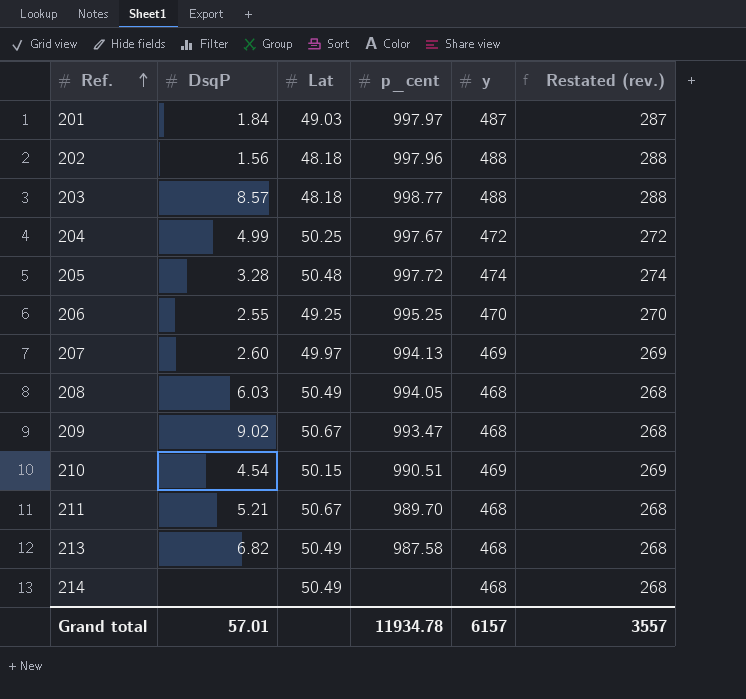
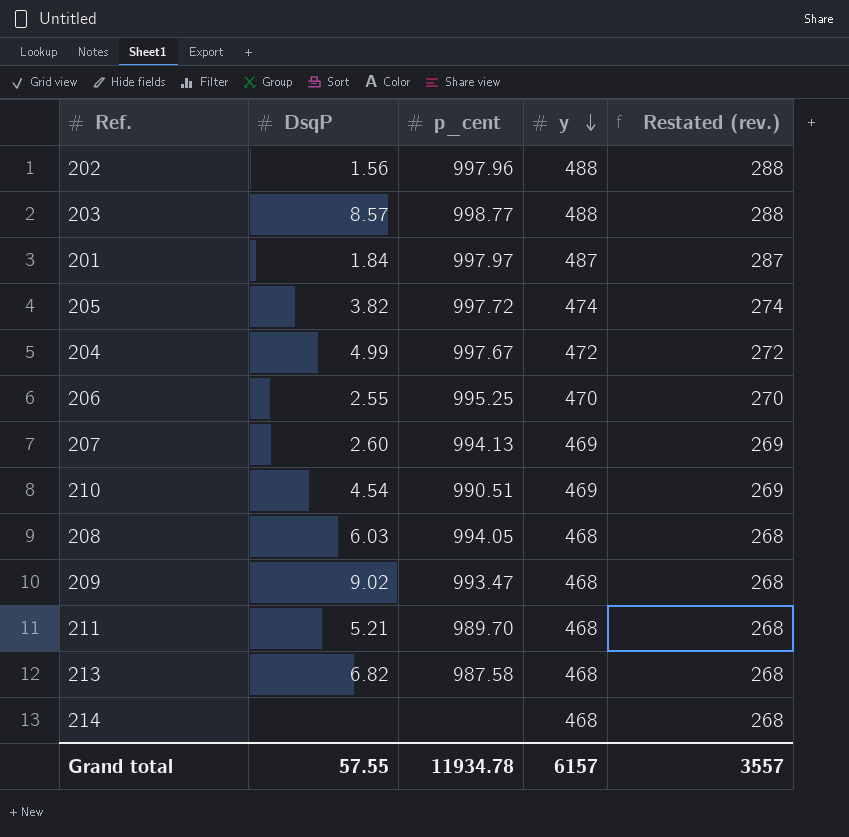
row order: Ref. ascending -> y descending
column Lat | position: 3 -> none
205 | DsqP: 3.28 -> 3.82
Grand total | DsqP: 57.01 -> 57.55

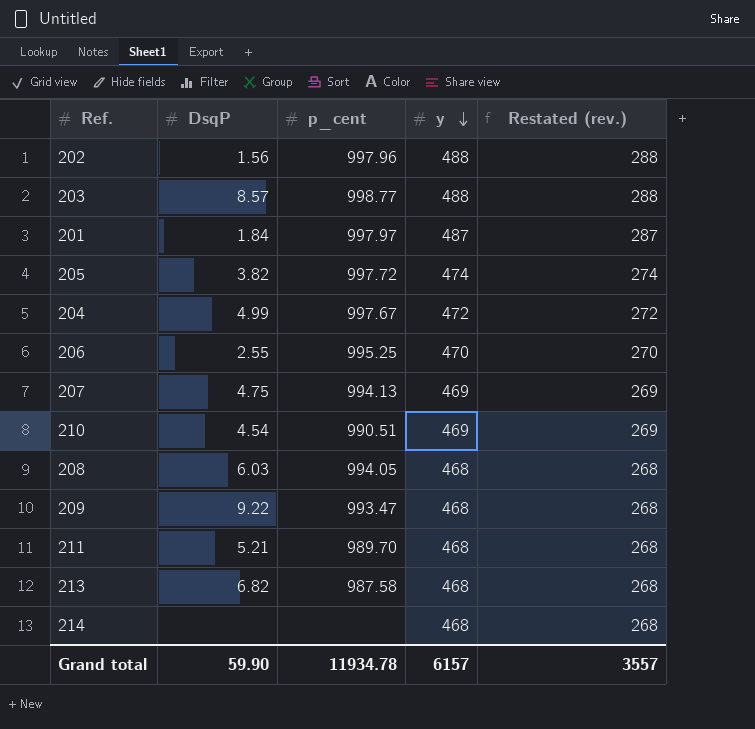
207 | DsqP: 2.60 -> 4.75
209 | DsqP: 9.02 -> 9.22
Grand total | DsqP: 57.55 -> 59.90

